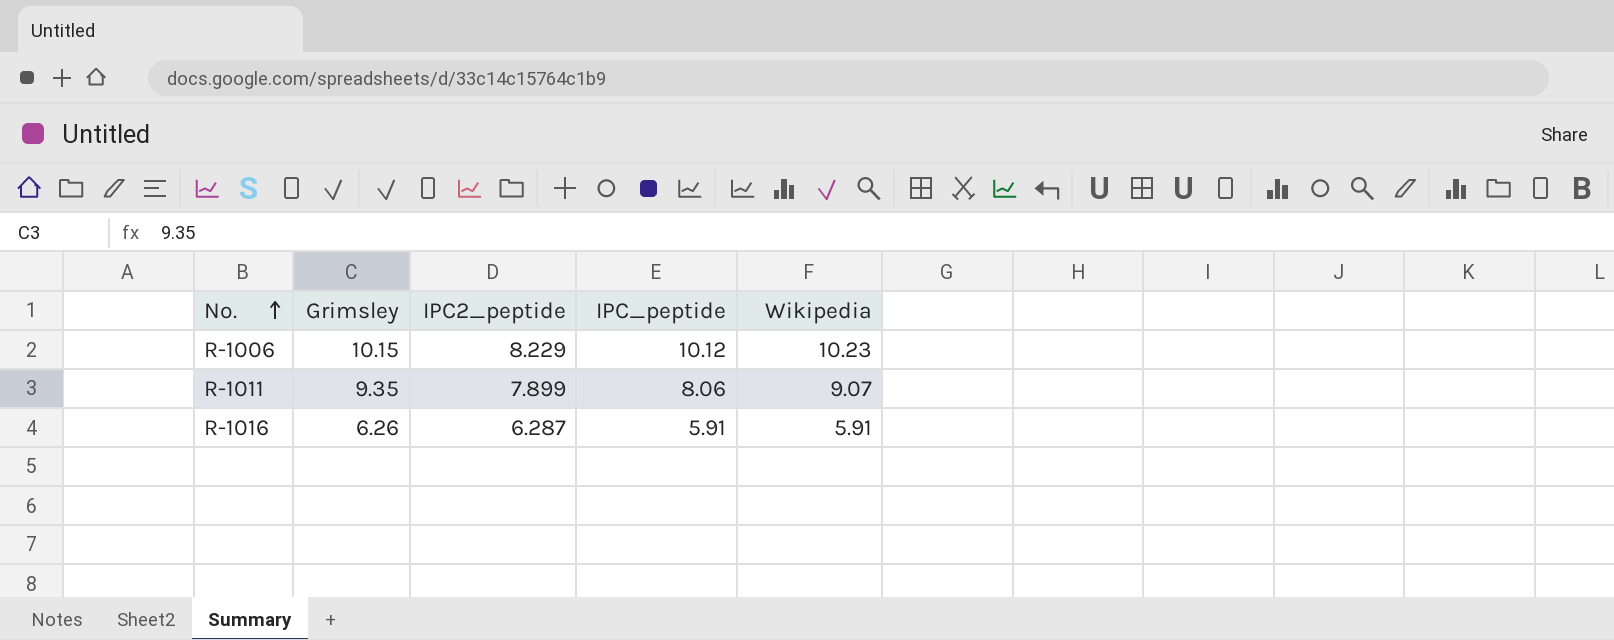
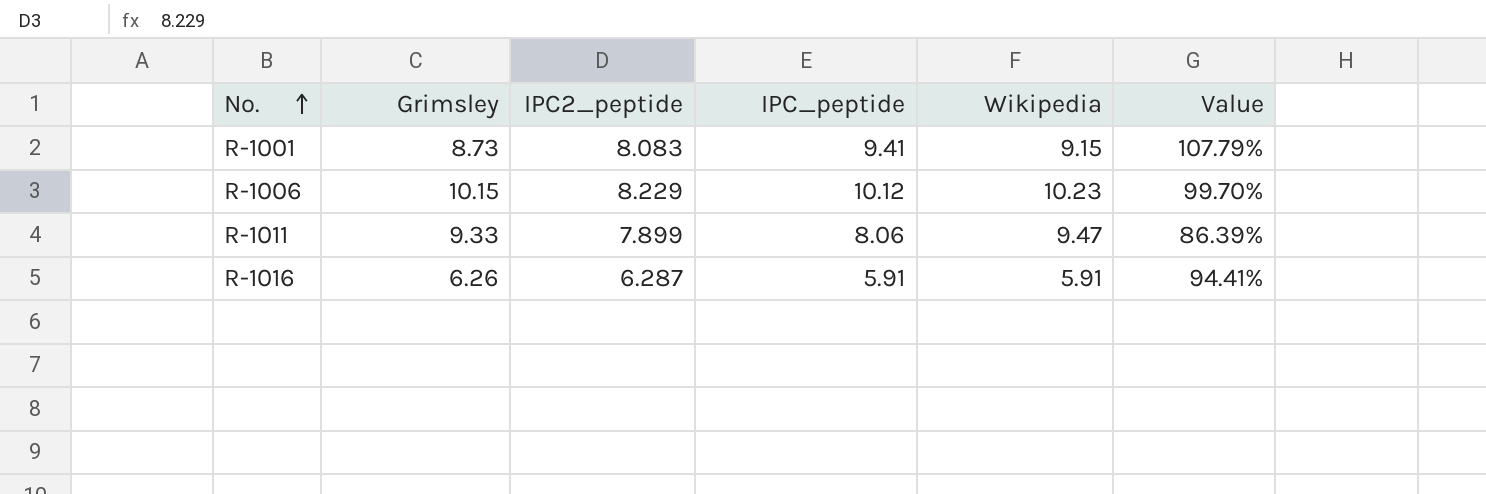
column Value | formula: none -> [IPC_peptide] / [Grimsley]
row R-1001: none -> 8.73 | 8.083 | 9.41 | 9.15 | 107.79%
R-1011 | Grimsley: 9.35 -> 9.33
R-1011 | Wikipedia: 9.07 -> 9.47

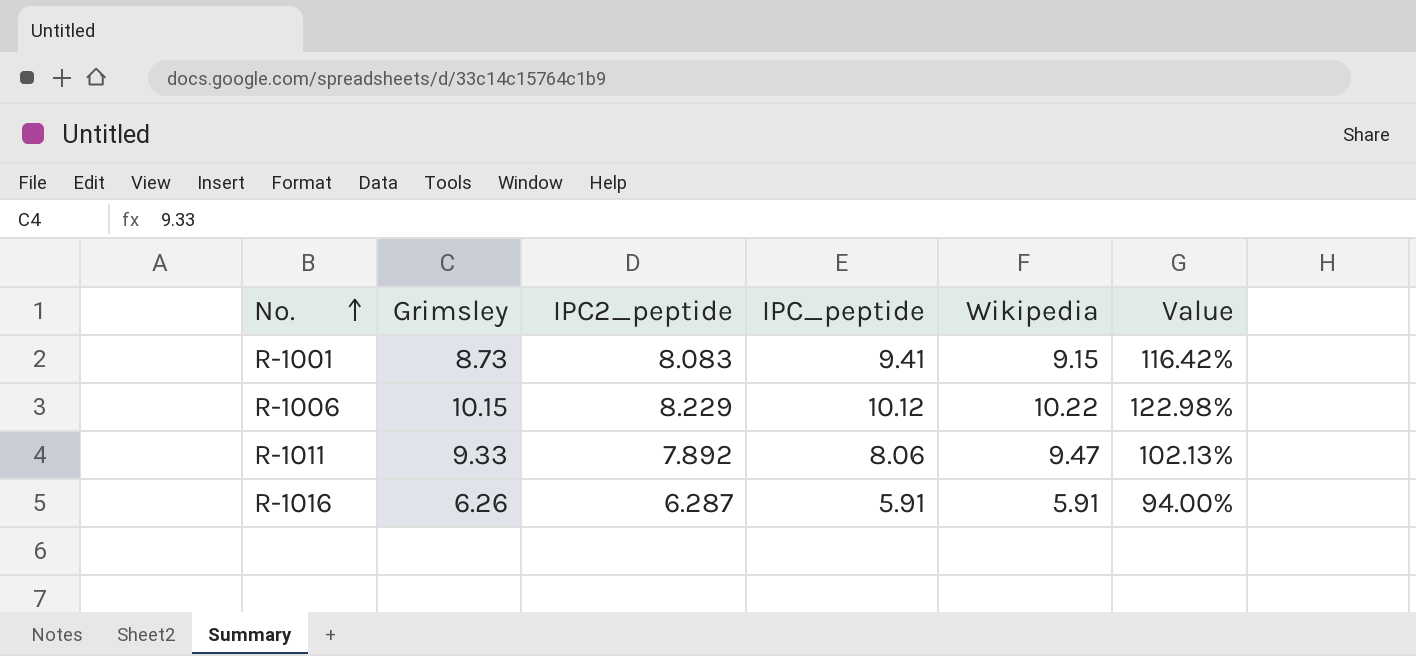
column Value | formula: [IPC_peptide] / [Grimsley] -> [IPC_peptide] / [IPC2_peptide]
R-1006 | Wikipedia: 10.23 -> 10.22
R-1011 | IPC2_peptide: 7.899 -> 7.892

